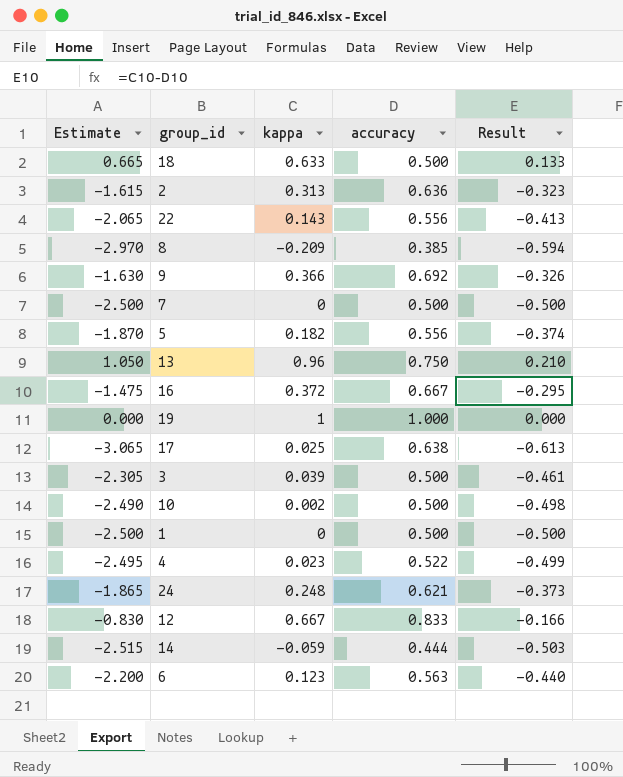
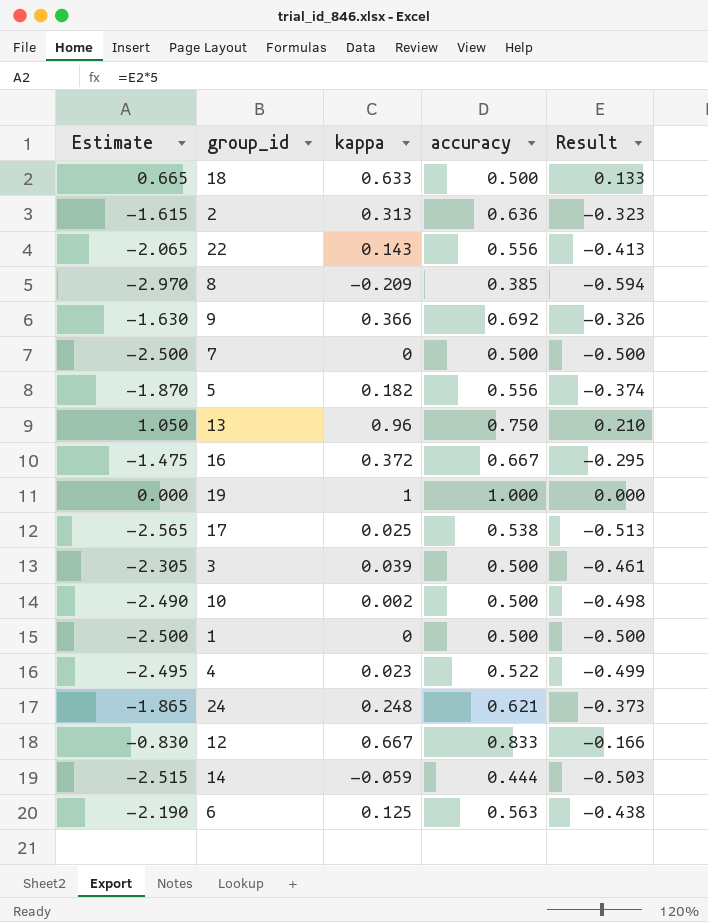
17 | Estimate: -3.065 -> -2.565
17 | accuracy: 0.638 -> 0.538
17 | Result: -0.613 -> -0.513
6 | Estimate: -2.200 -> -2.190
6 | kappa: 0.123 -> 0.125
6 | Result: -0.440 -> -0.438

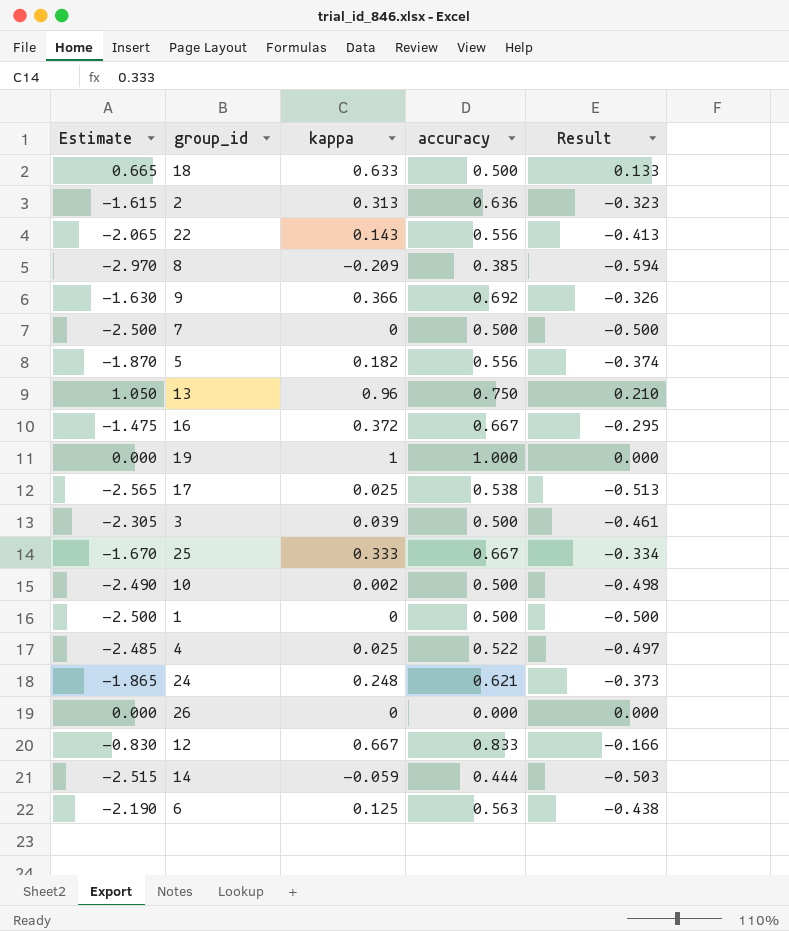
row 25: none -> -1.670 | 0.333 | 0.667 | -0.334
4 | Estimate: -2.495 -> -2.485
4 | kappa: 0.023 -> 0.025
4 | Result: -0.499 -> -0.497
row 26: none -> 0.000 | 0 | 0.000 | 0.000

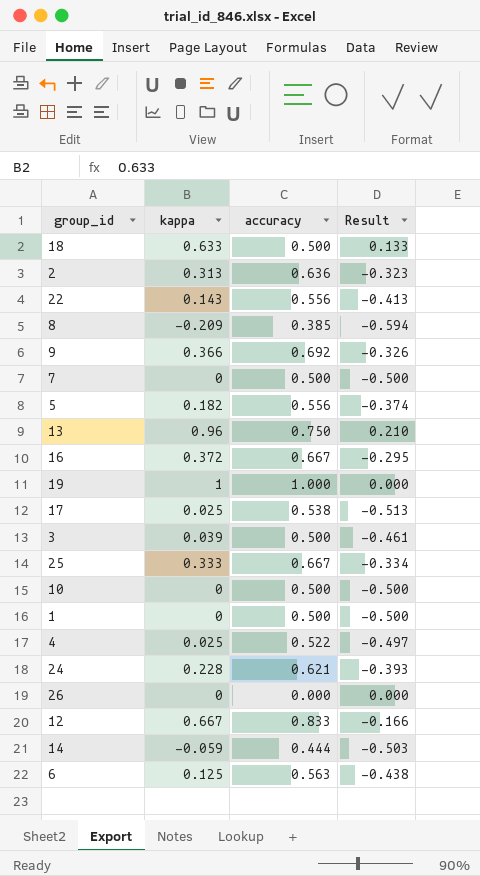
column Estimate | formula: [Result] * 5 -> none
10 | kappa: 0.002 -> 0
10 | Result: -0.498 -> -0.500
24 | kappa: 0.248 -> 0.228
24 | Result: -0.373 -> -0.393

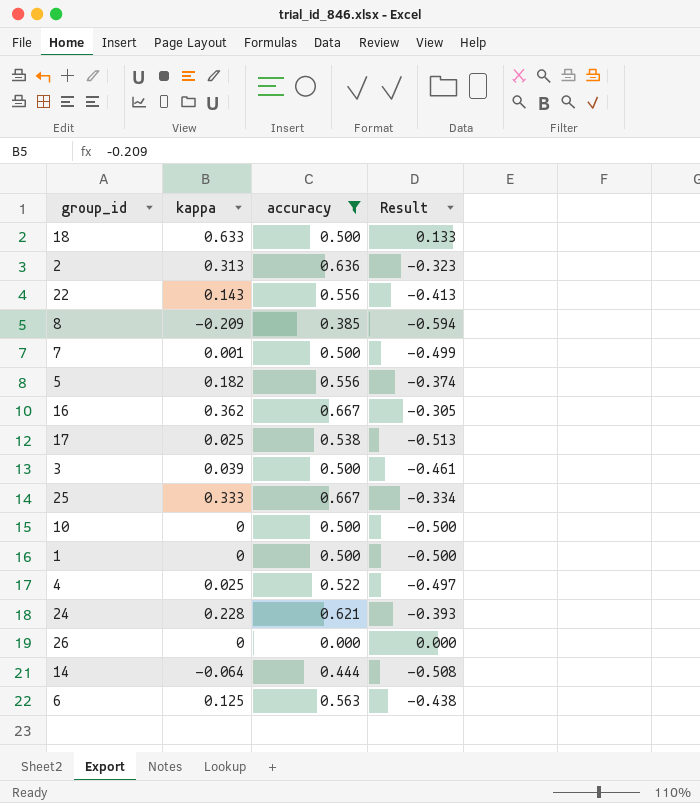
filter: none -> accuracy <= 0.667
7 | kappa: 0 -> 0.001
7 | Result: -0.500 -> -0.499
16 | kappa: 0.372 -> 0.362
16 | Result: -0.295 -> -0.305
14 | kappa: -0.059 -> -0.064
14 | Result: -0.503 -> -0.508

